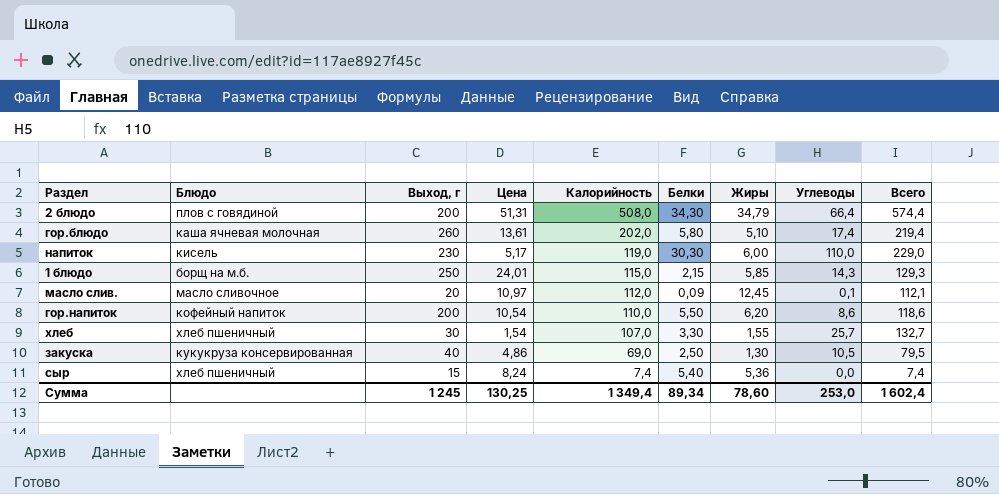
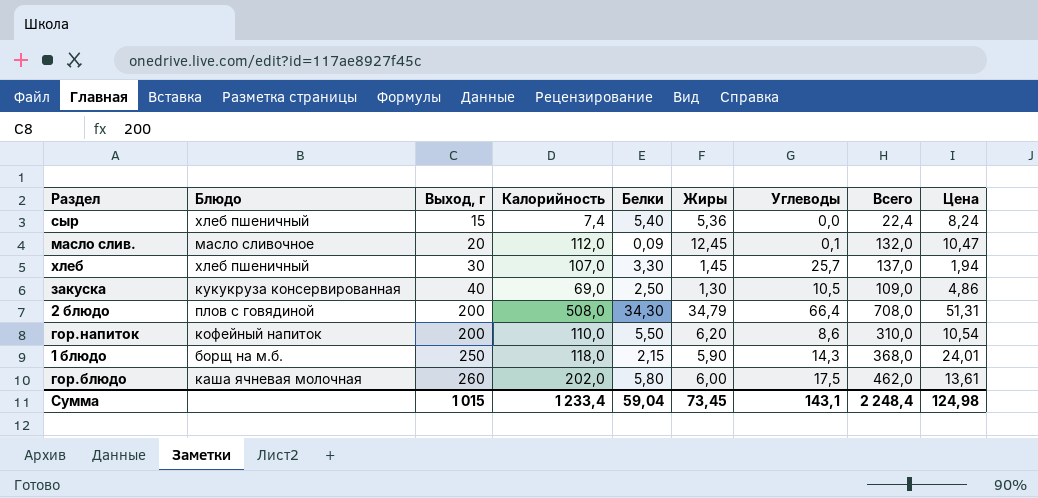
row order: Калорийность descending -> Выход, г ascending
column Всего | formula: [Калорийность] + [Углеводы] -> [Выход, г] + [Калорийность]
column Цена | position: 4 -> 9
row напиток: кисель | 230 | 5,17 | 119,0 | 30,30 | 6,00 | 110,0 | 229,0 -> none
масло слив. | Цена: 10,97 -> 10,47
хлеб | Жиры: 1,55 -> 1,45
хлеб | Цена: 1,54 -> 1,94
1 блюдо | Калорийность: 115,0 -> 118,0
1 блюдо | Жиры: 5,85 -> 5,90
гор.блюдо | Жиры: 5,10 -> 6,00
гор.блюдо | Углеводы: 17,4 -> 17,5
Сумма | Выход, г: 1 245 -> 1 015
Сумма | Калорийность: 1 349,4 -> 1 233,4
Сумма | Белки: 89,34 -> 59,04
Сумма | Жиры: 78,60 -> 73,45
Сумма | Углеводы: 253,0 -> 143,1
Сумма | Всего: 1 602,4 -> 2 248,4
Сумма | Цена: 130,25 -> 124,98

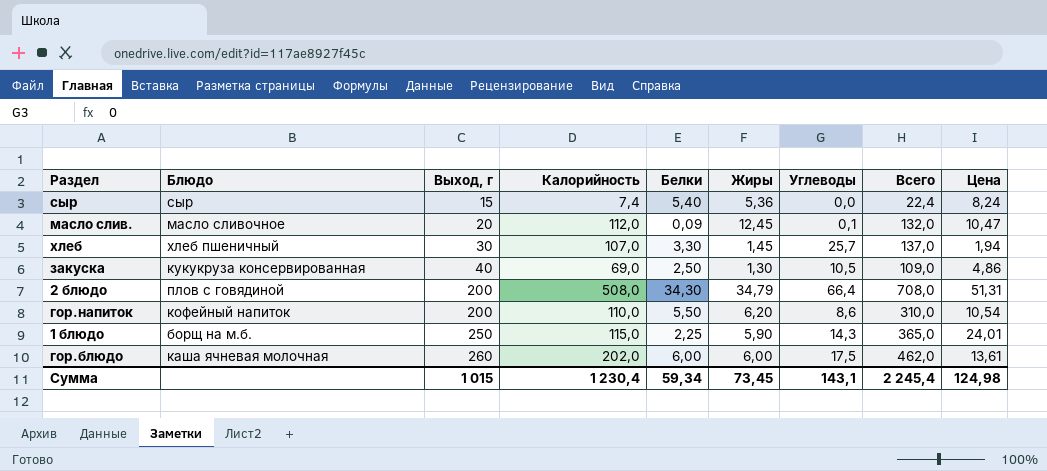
сыр | Блюдо: хлеб пшеничный -> сыр
1 блюдо | Калорийность: 118,0 -> 115,0
1 блюдо | Белки: 2,15 -> 2,25
1 блюдо | Всего: 368,0 -> 365,0
гор.блюдо | Белки: 5,80 -> 6,00
Сумма | Калорийность: 1 233,4 -> 1 230,4
Сумма | Белки: 59,04 -> 59,34
Сумма | Всего: 2 248,4 -> 2 245,4

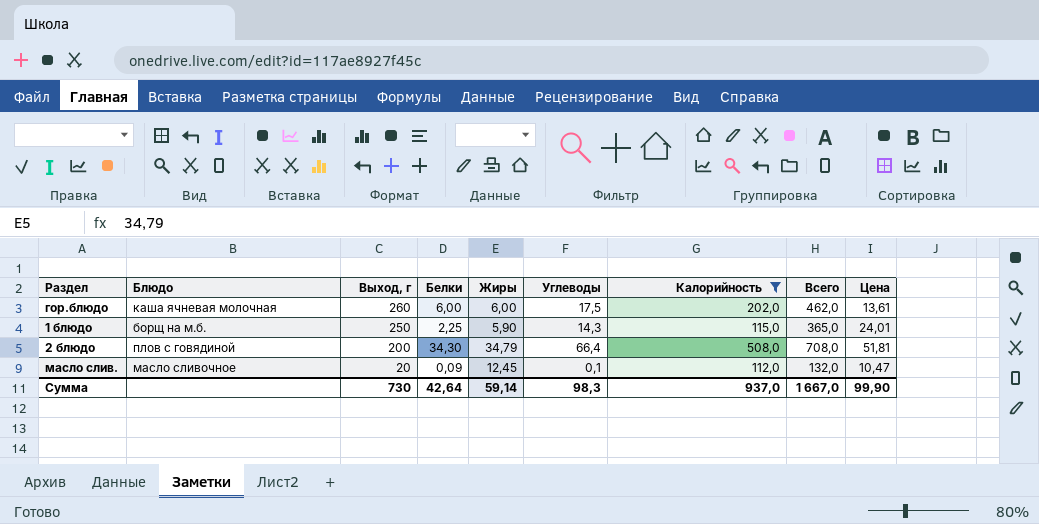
filter: none -> Калорийность >= 112,0
row order: Выход, г ascending -> Выход, г descending
column Калорийность | position: 4 -> 7
2 блюдо | Цена: 51,31 -> 51,81
Сумма | Выход, г: 1 015 -> 730
Сумма | Белки: 59,34 -> 42,64
Сумма | Жиры: 73,45 -> 59,14
Сумма | Углеводы: 143,1 -> 98,3
Сумма | Калорийность: 1 230,4 -> 937,0
Сумма | Всего: 2 245,4 -> 1 667,0
Сумма | Цена: 124,98 -> 99,90

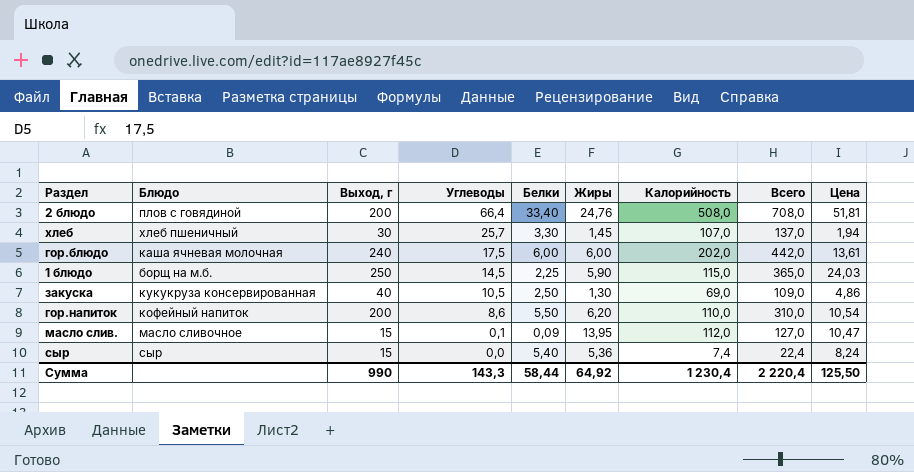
filter: Калорийность >= 112,0 -> none
row order: Выход, г descending -> Углеводы descending
column Углеводы | position: 6 -> 4
2 блюдо | Белки: 34,30 -> 33,40
2 блюдо | Жиры: 34,79 -> 24,76
гор.блюдо | Выход, г: 260 -> 240
гор.блюдо | Всего: 462,0 -> 442,0
1 блюдо | Углеводы: 14,3 -> 14,5
1 блюдо | Цена: 24,01 -> 24,03
масло слив. | Выход, г: 20 -> 15
масло слив. | Жиры: 12,45 -> 13,95
масло слив. | Всего: 132,0 -> 127,0
Сумма | Выход, г: 730 -> 990
Сумма | Углеводы: 98,3 -> 143,3
Сумма | Белки: 42,64 -> 58,44
Сумма | Жиры: 59,14 -> 64,92
Сумма | Калорийность: 937,0 -> 1 230,4
Сумма | Всего: 1 667,0 -> 2 220,4
Сумма | Цена: 99,90 -> 125,50

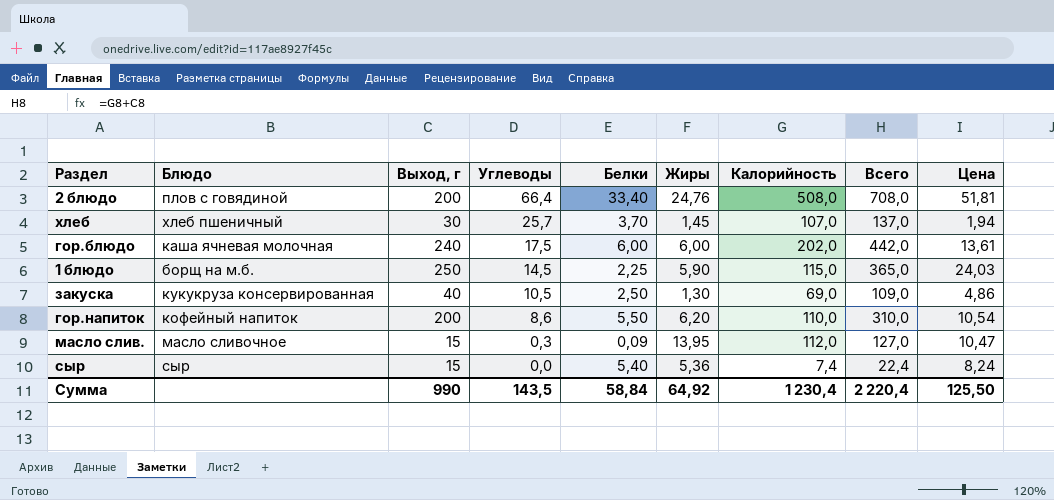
хлеб | Белки: 3,30 -> 3,70
масло слив. | Углеводы: 0,1 -> 0,3
Сумма | Углеводы: 143,3 -> 143,5
Сумма | Белки: 58,44 -> 58,84

